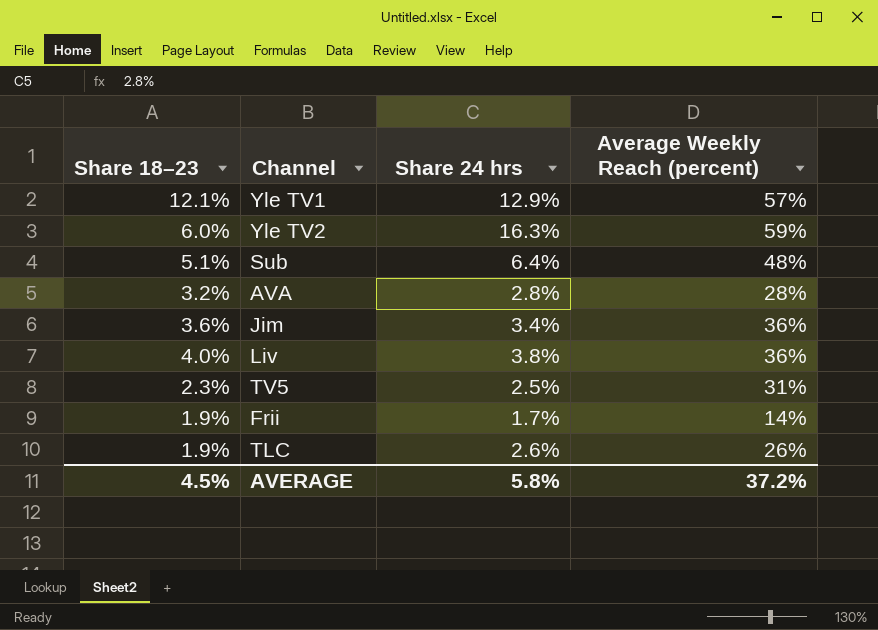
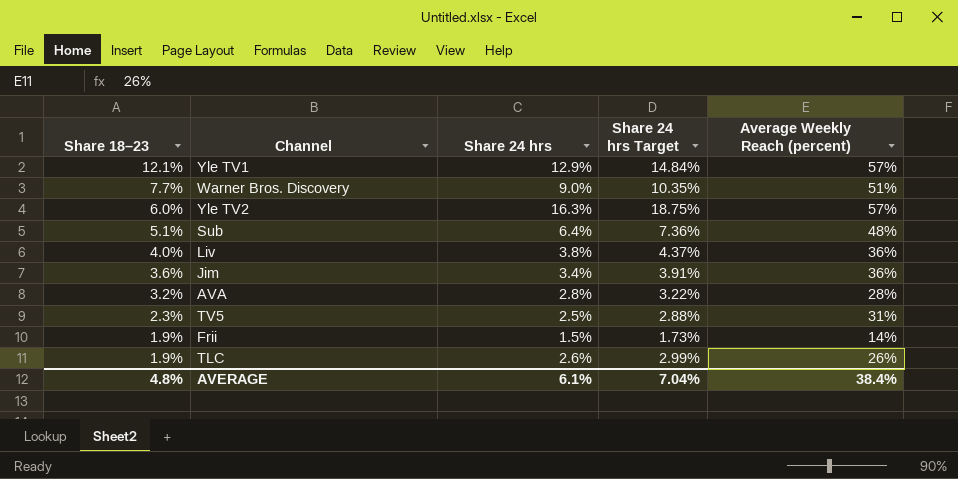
row order: none -> Share 18–23 descending
column Share 24 hrs Target | formula: none -> [Share 24 hrs] * 1.15
row Warner Bros. Discovery: none -> 7.7% | 9.0% | 10.35% | 51%
Yle TV2 | Average Weekly Reach (percent): 59% -> 57%
Frii | Share 24 hrs: 1.7% -> 1.5%
AVERAGE | Share 18–23: 4.5% -> 4.8%
AVERAGE | Share 24 hrs: 5.8% -> 6.1%
AVERAGE | Average Weekly Reach (percent): 37.2% -> 38.4%

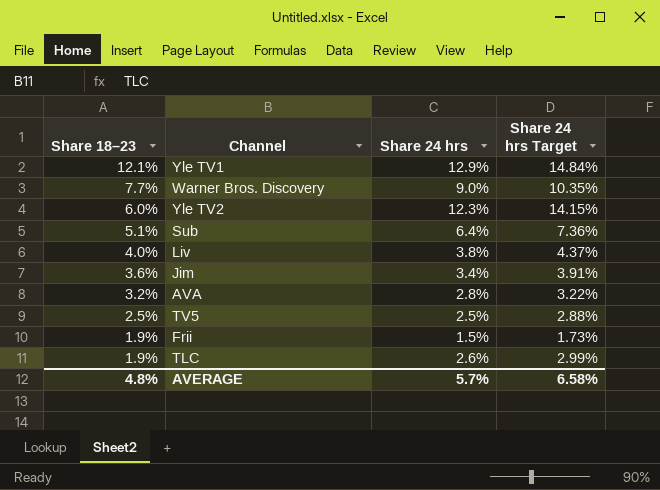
column Average Weekly Reach (percent) | position: 5 -> none
Yle TV2 | Share 24 hrs: 16.3% -> 12.3%
Yle TV2 | Share 24 hrs Target: 18.75% -> 14.15%
TV5 | Share 18–23: 2.3% -> 2.5%
AVERAGE | Share 24 hrs: 6.1% -> 5.7%
AVERAGE | Share 24 hrs Target: 7.04% -> 6.58%

